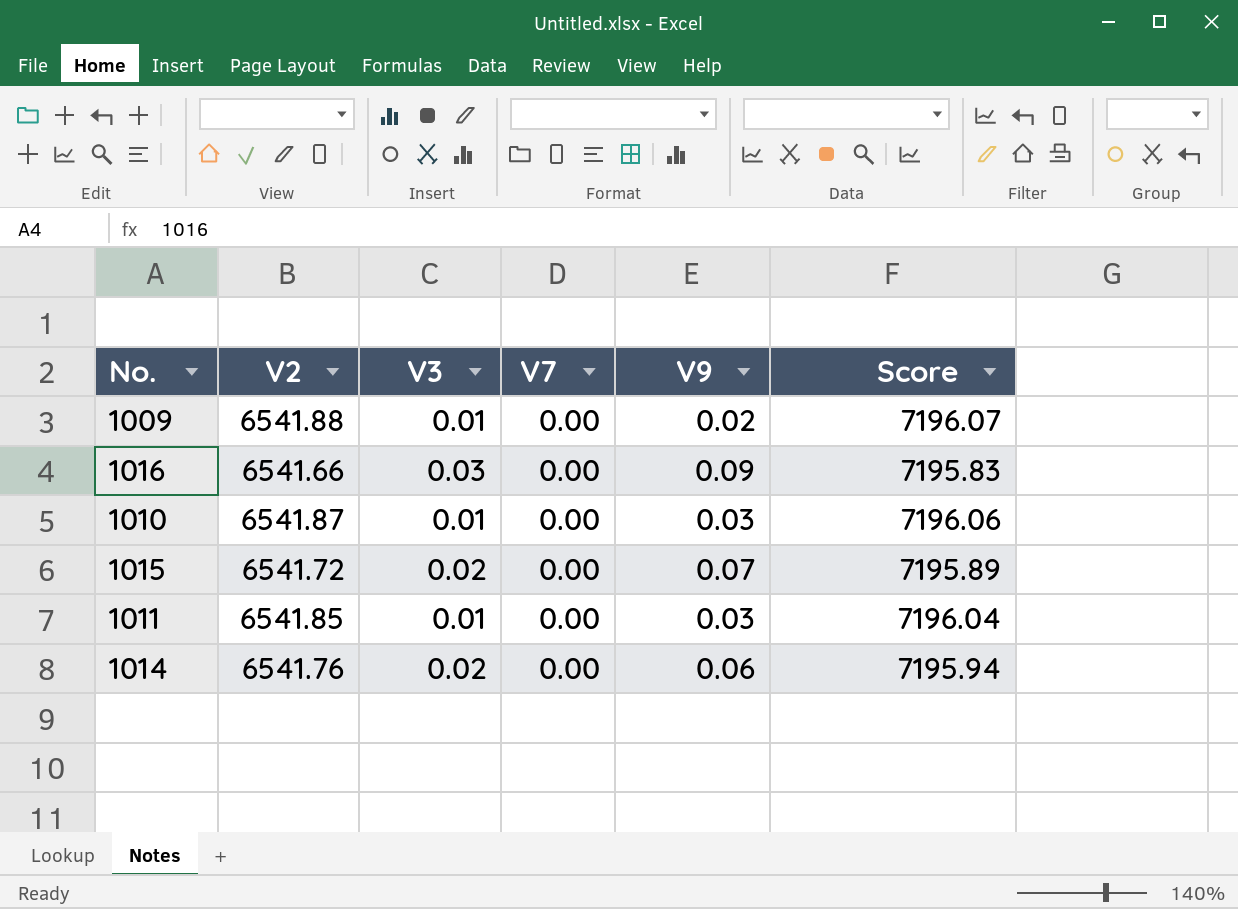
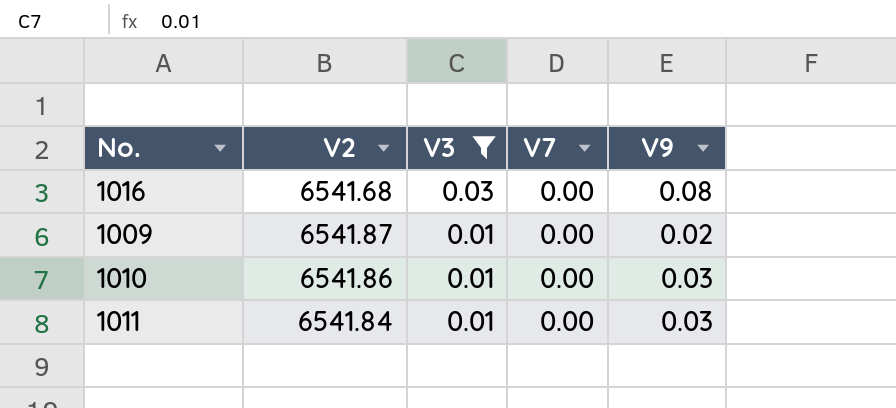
filter: none -> V3 != 0.02
row order: none -> V3 descending
column Score | formula: [V2] * 1.1 -> none
1016 | V2: 6541.66 -> 6541.68
1016 | V9: 0.09 -> 0.08
1009 | V2: 6541.88 -> 6541.87
1010 | V2: 6541.87 -> 6541.86
1011 | V2: 6541.85 -> 6541.84

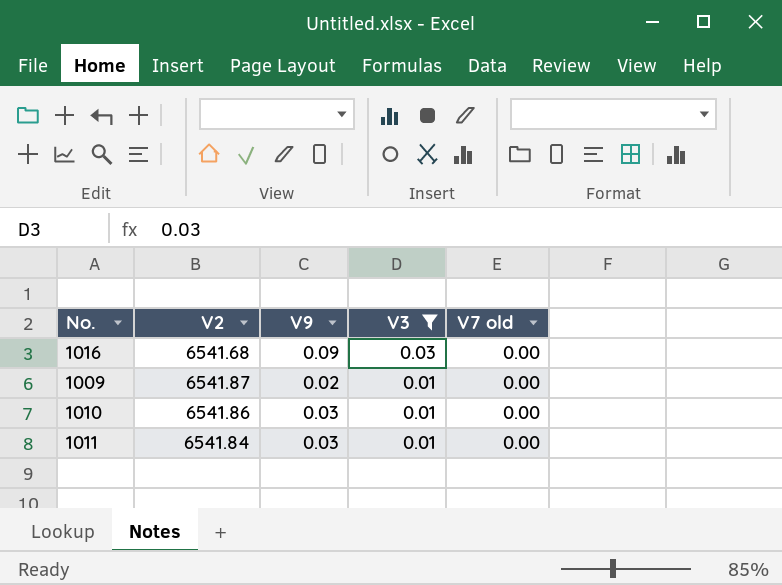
column V9 | position: 5 -> 3
column name: V7 -> V7 old
1016 | V9: 0.08 -> 0.09

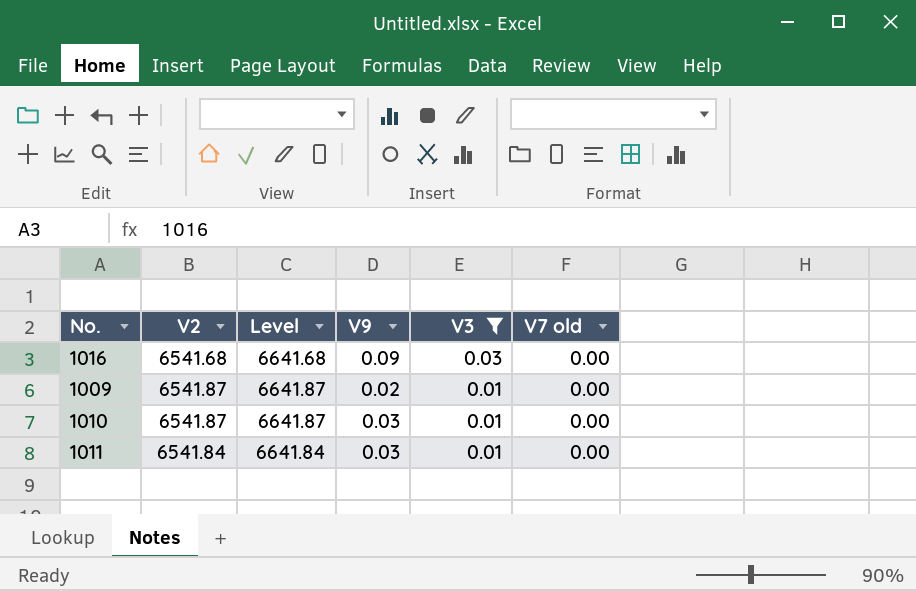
column Level | formula: none -> [V2] + 100
1010 | V2: 6541.86 -> 6541.87

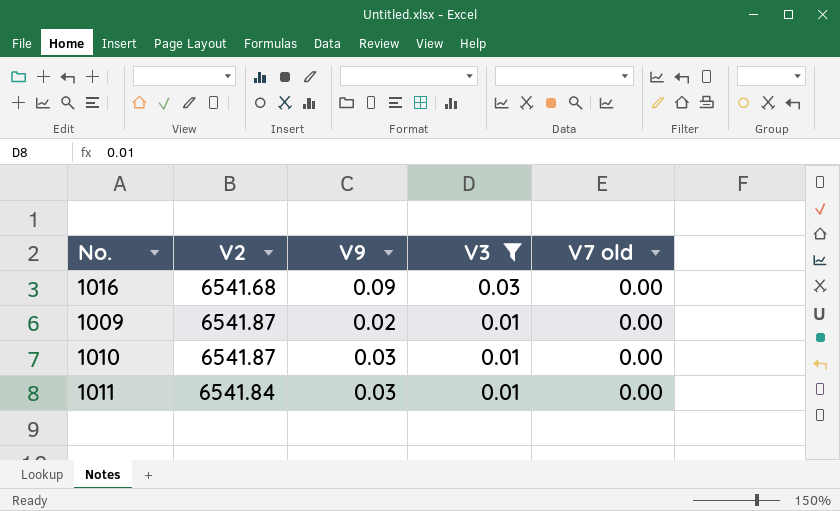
column Level | formula: [V2] + 100 -> none

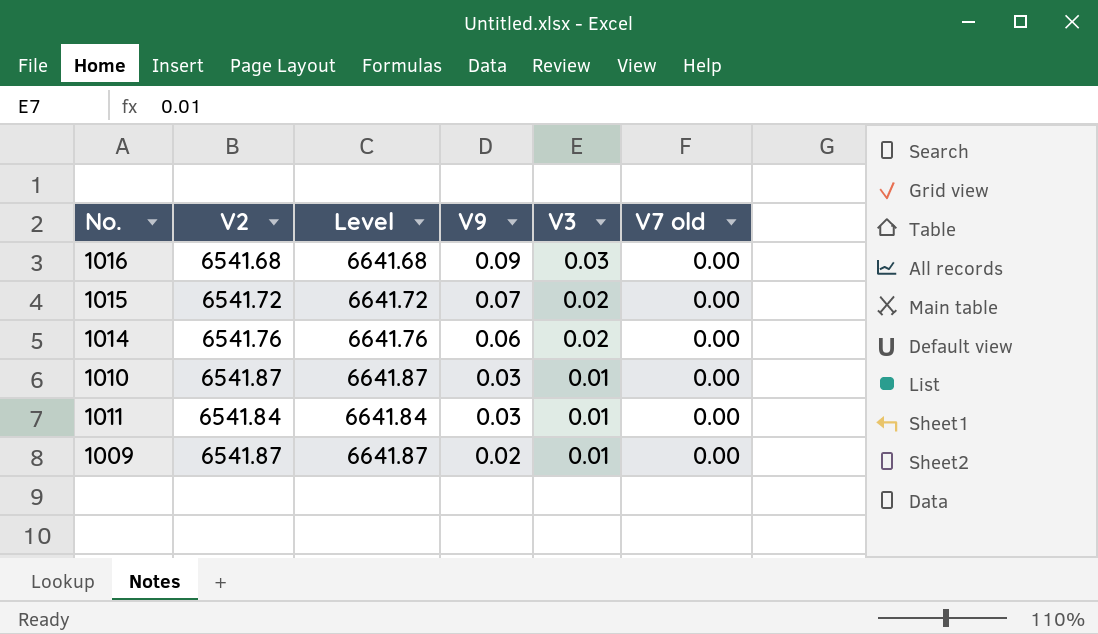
filter: V3 != 0.02 -> none
row order: V3 descending -> V9 descending
column Level | formula: none -> [V2] + 100

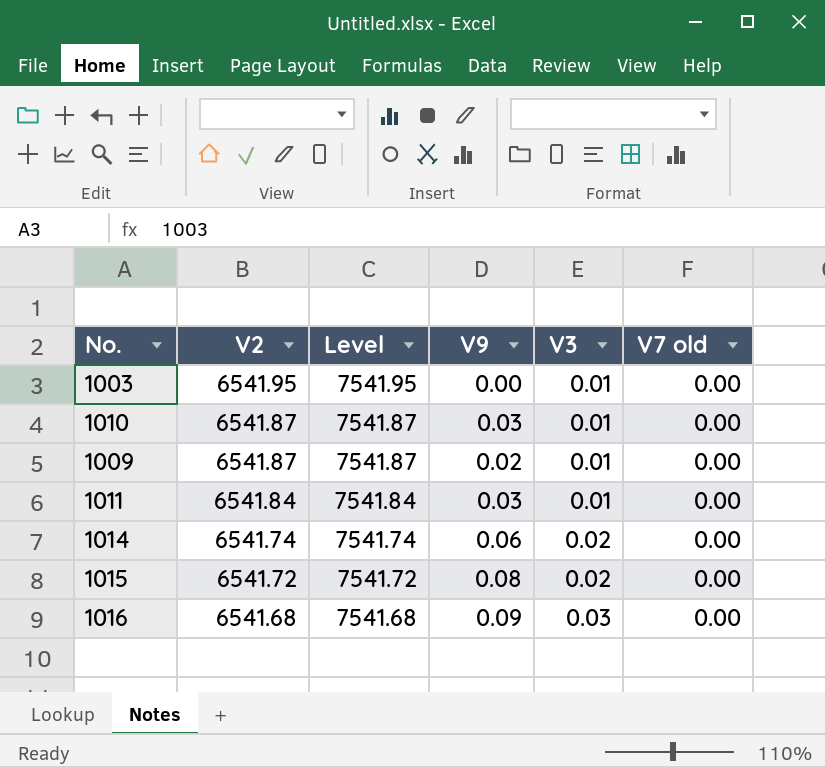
row order: V9 descending -> V2 descending
column Level | formula: [V2] + 100 -> [V2] + 1000
row 1003: none -> 6541.95 | 7541.95 | 0.00 | 0.01 | 0.00
1014 | V2: 6541.76 -> 6541.74
1015 | V9: 0.07 -> 0.08

